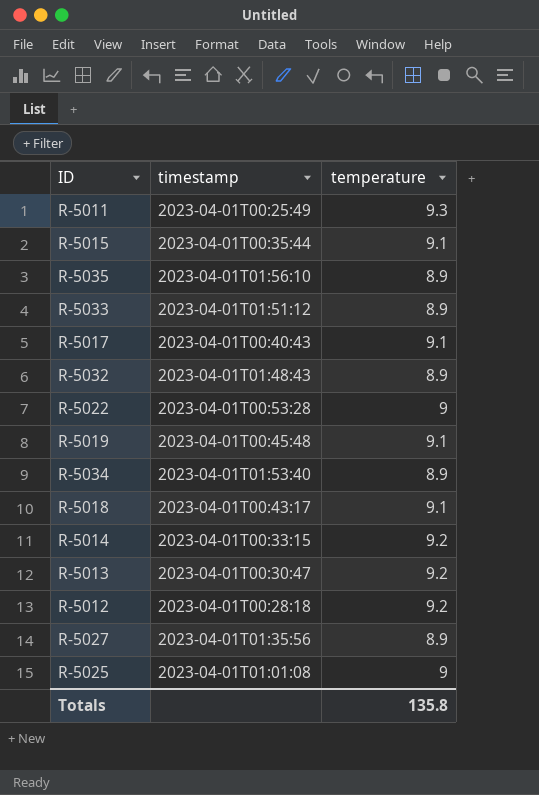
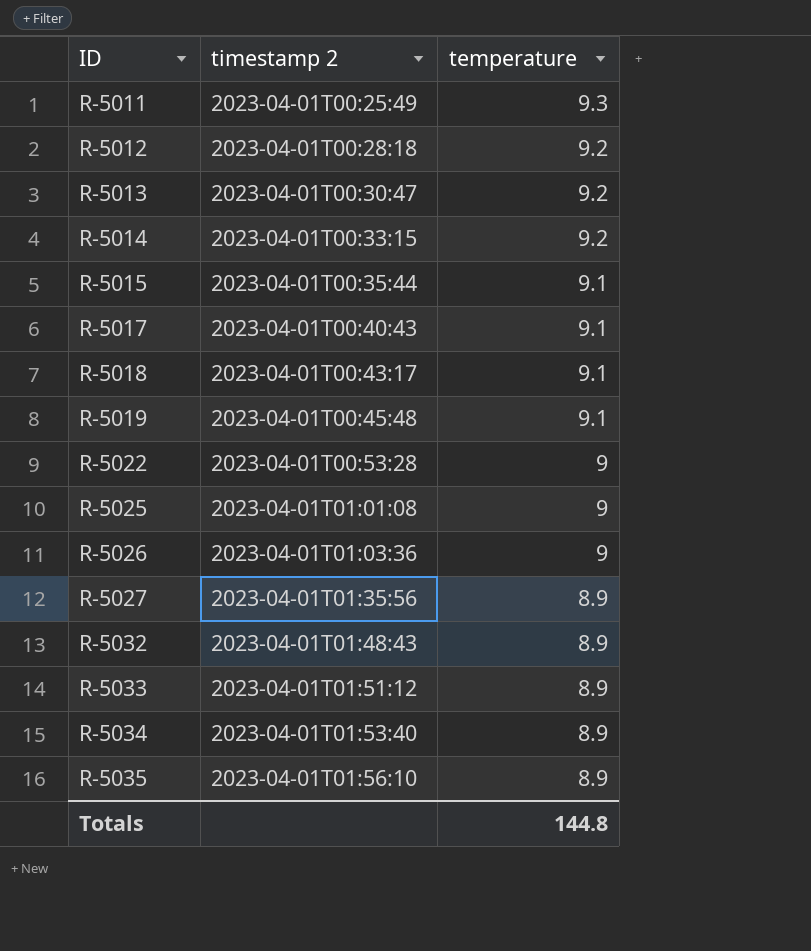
row order: none -> ID ascending
column name: timestamp -> timestamp 2
row R-5026: none -> 2023-04-01T01:03:36 | 9
Totals | temperature: 135.8 -> 144.8

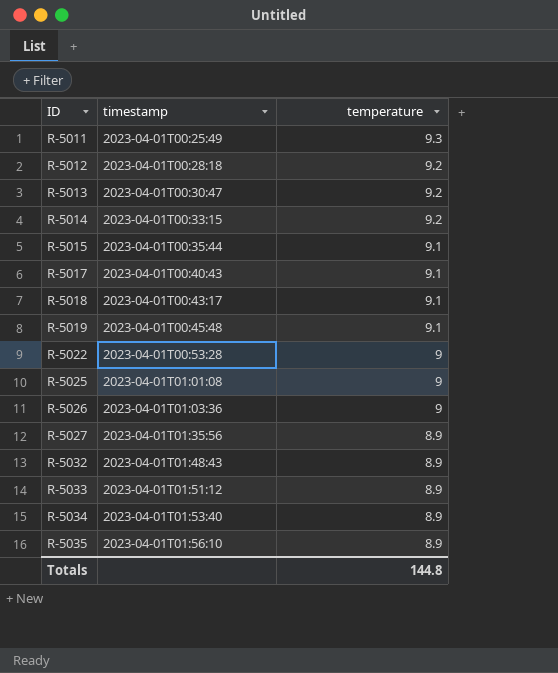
column name: timestamp 2 -> timestamp

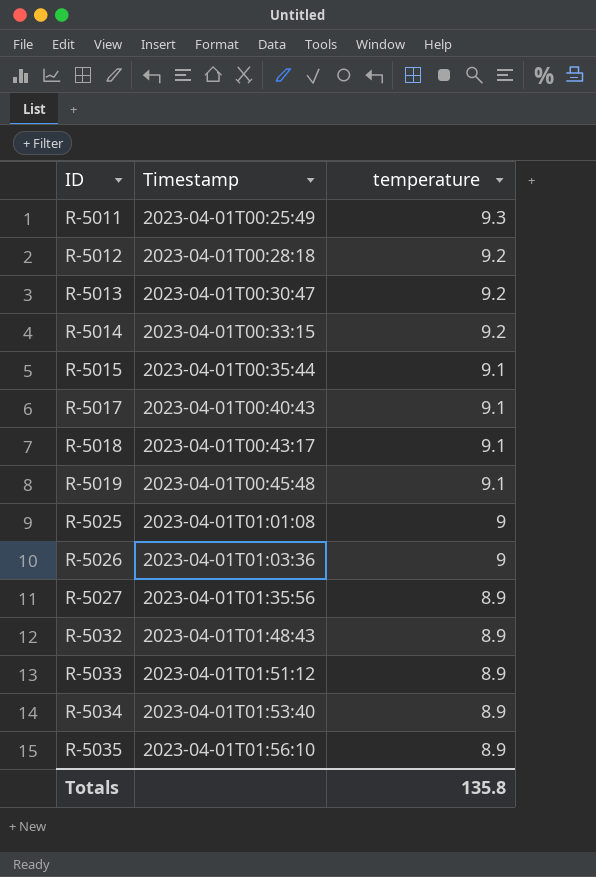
column name: timestamp -> Timestamp
row R-5022: 2023-04-01T00:53:28 | 9 -> none
Totals | temperature: 144.8 -> 135.8

